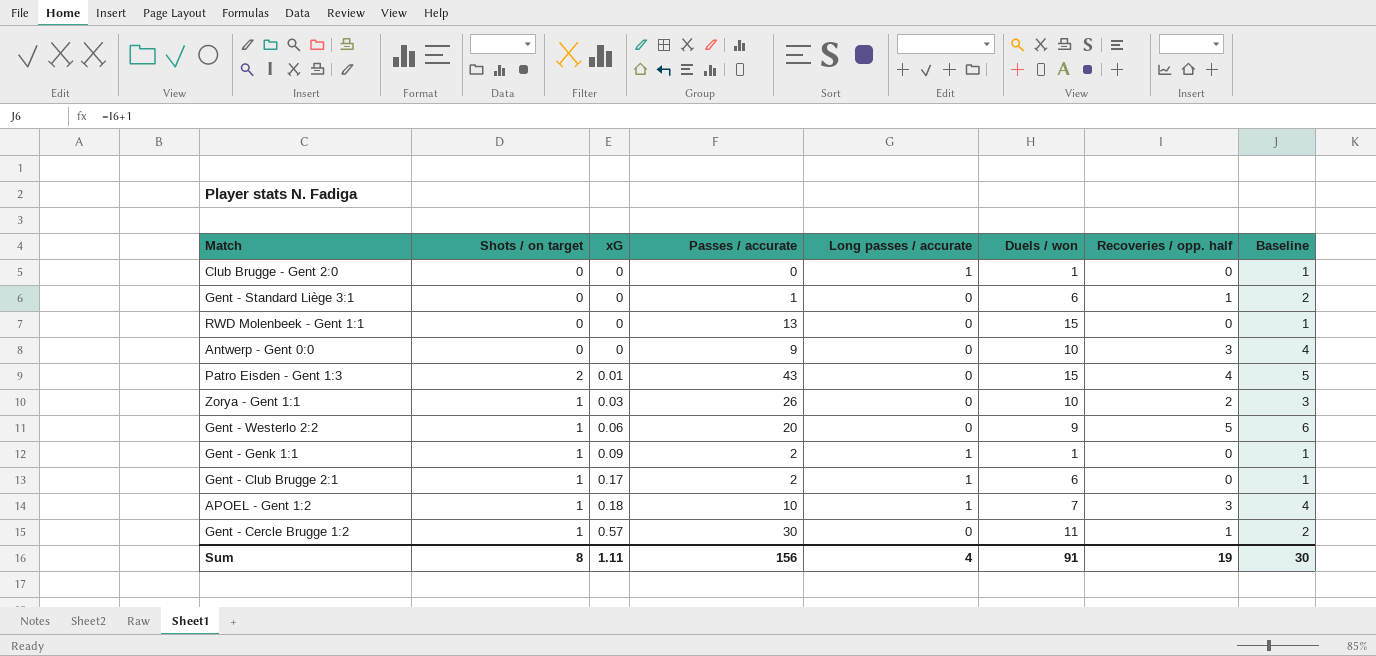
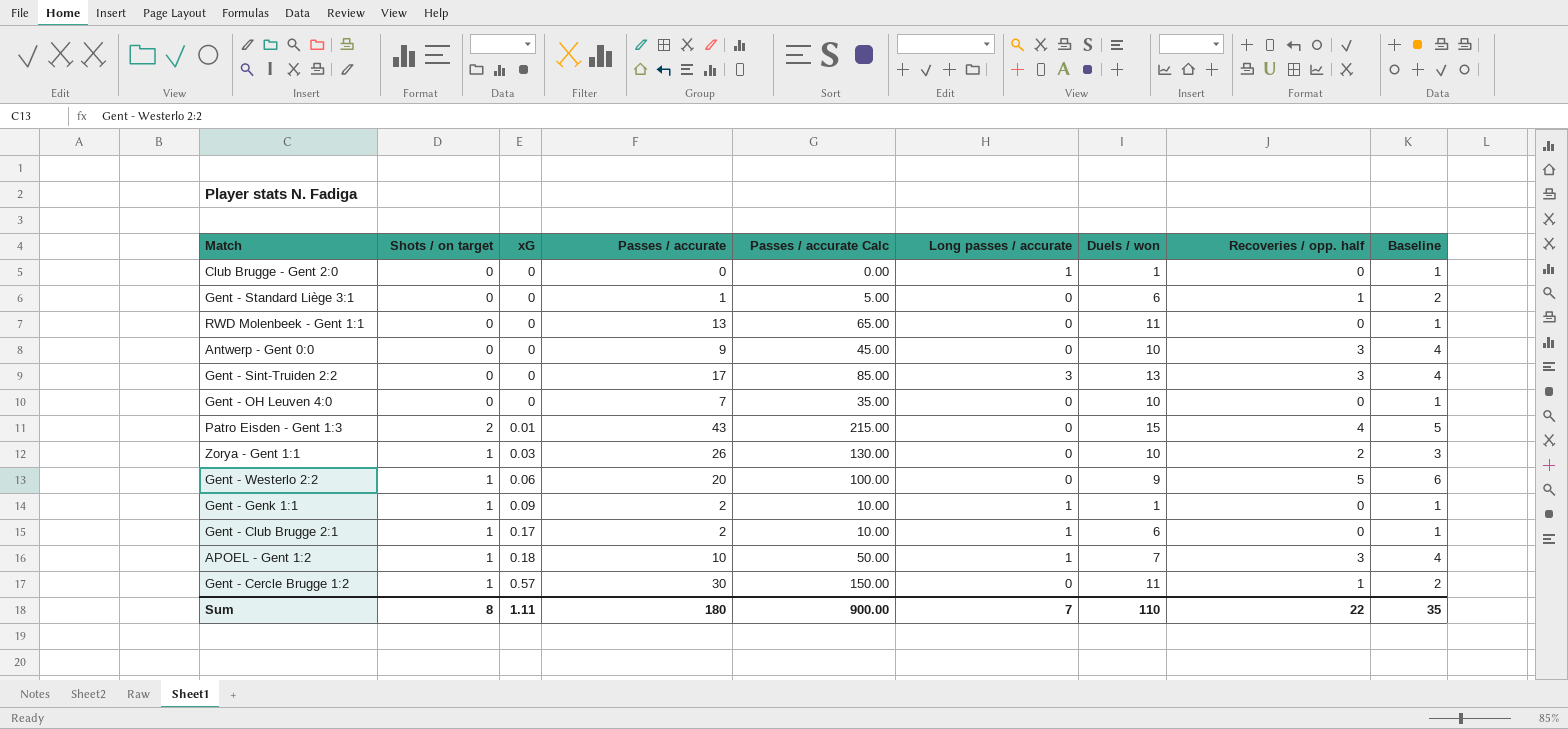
column Passes / accurate Calc | formula: none -> [Passes / accurate] * 5
RWD Molenbeek - Gent 1:1 | Duels / won: 15 -> 11
row Gent - Sint-Truiden 2:2: none -> 0 | 0 | 17 | 85.00 | 3 | 13 | 3 | 4
row Gent - OH Leuven 4:0: none -> 0 | 0 | 7 | 35.00 | 0 | 10 | 0 | 1
Sum | Passes / accurate: 156 -> 180
Sum | Long passes / accurate: 4 -> 7
Sum | Duels / won: 91 -> 110
Sum | Recoveries / opp. half: 19 -> 22
Sum | Baseline: 30 -> 35

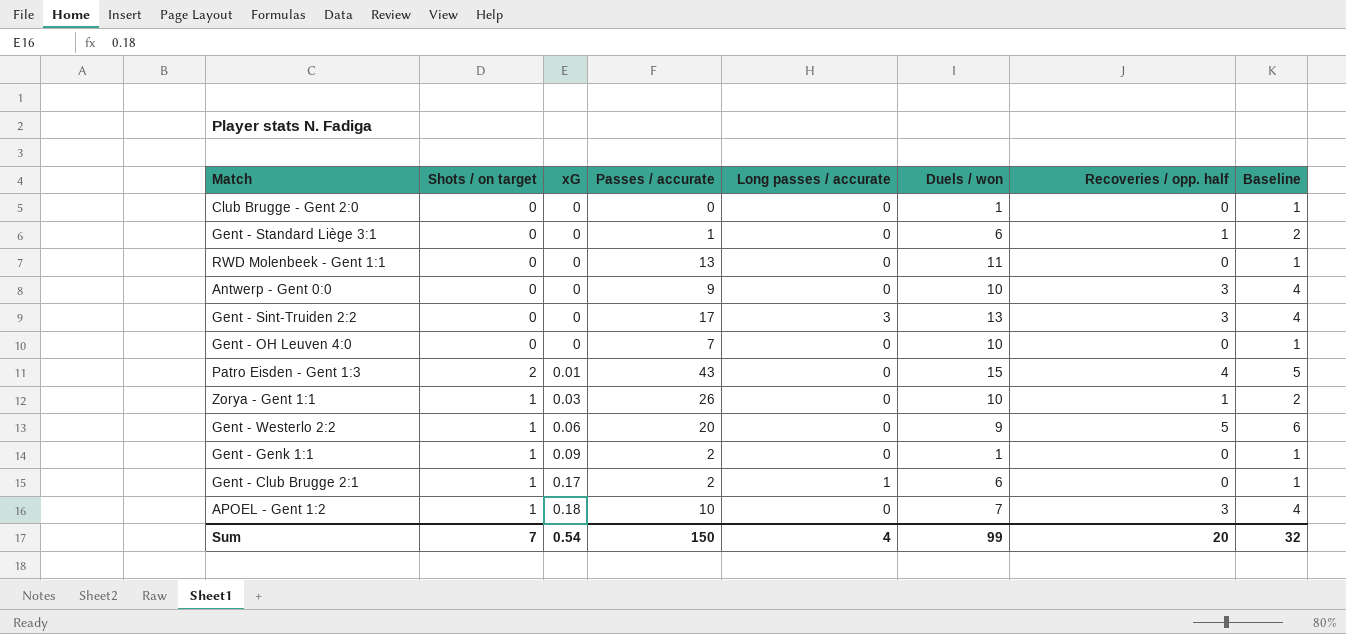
column Passes / accurate Calc | formula: [Passes / accurate] * 5 -> none
row Gent - Cercle Brugge 1:2: 1 | 0.57 | 30 | 150.00 | 0 | 11 | 1 | 2 -> none
Club Brugge - Gent 2:0 | Long passes / accurate: 1 -> 0
Zorya - Gent 1:1 | Recoveries / opp. half: 2 -> 1
Zorya - Gent 1:1 | Baseline: 3 -> 2
Gent - Genk 1:1 | Long passes / accurate: 1 -> 0
APOEL - Gent 1:2 | Long passes / accurate: 1 -> 0
Sum | Shots / on target: 8 -> 7
Sum | xG: 1.11 -> 0.54
Sum | Passes / accurate: 180 -> 150
Sum | Long passes / accurate: 7 -> 4
Sum | Duels / won: 110 -> 99
Sum | Recoveries / opp. half: 22 -> 20
Sum | Baseline: 35 -> 32

